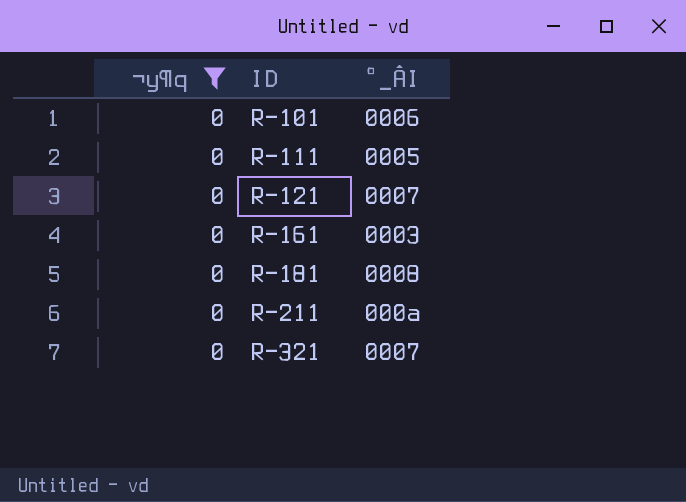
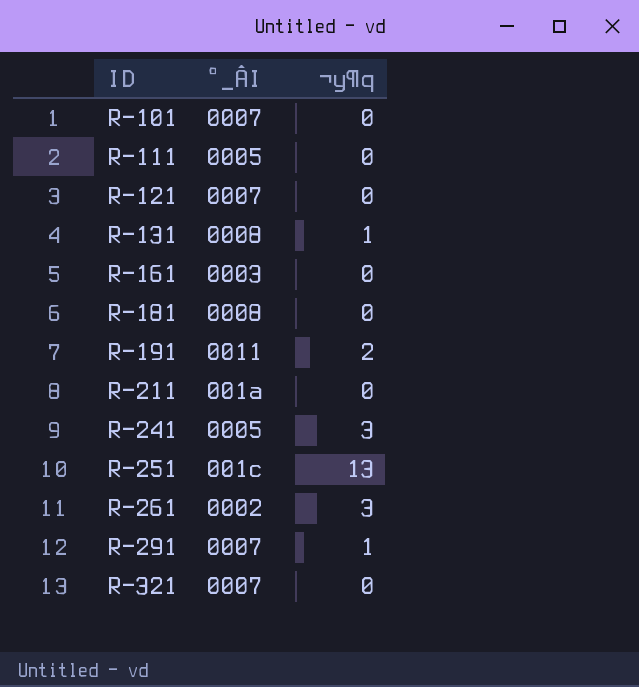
filter: ¬y¶q = 0 -> none
column ¬y¶q | position: 1 -> 3
R-101 | °_ÂI: 0006 -> 0007
R-211 | °_ÂI: 000a -> 001a

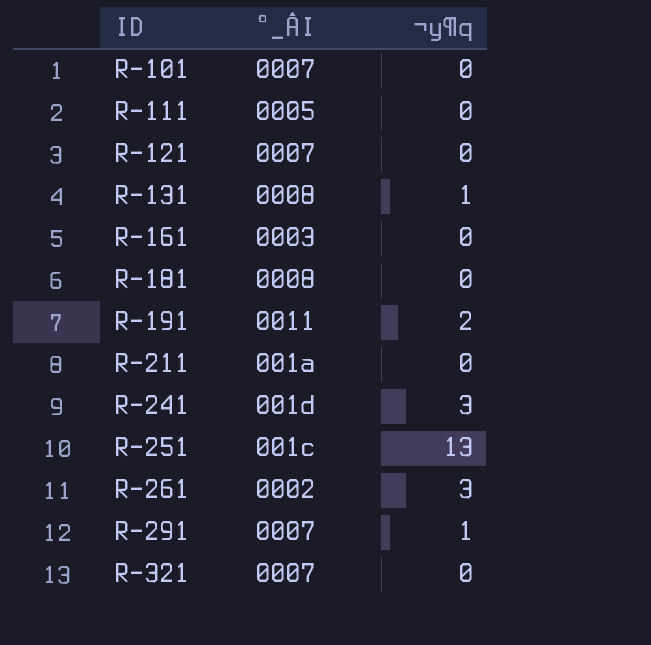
R-241 | °_ÂI: 0005 -> 001d

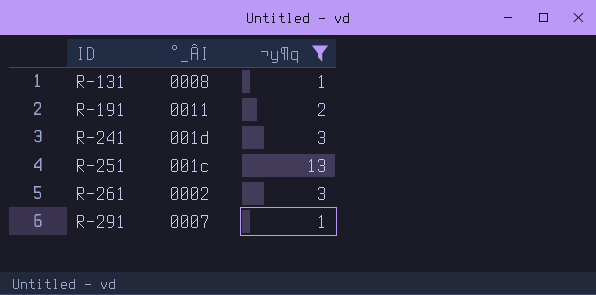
filter: none -> ¬y¶q != 0

